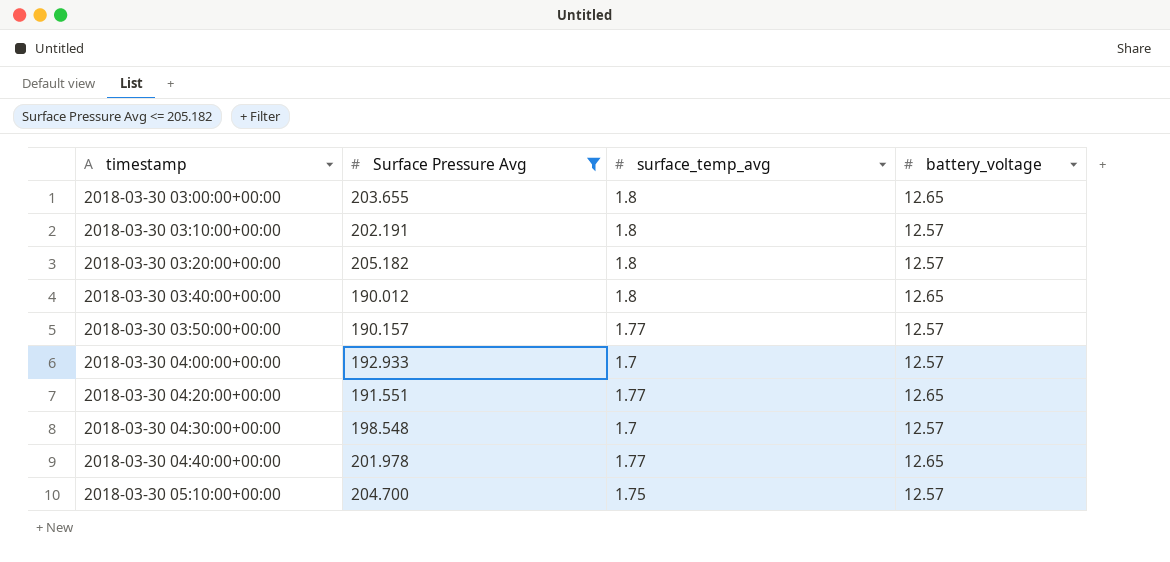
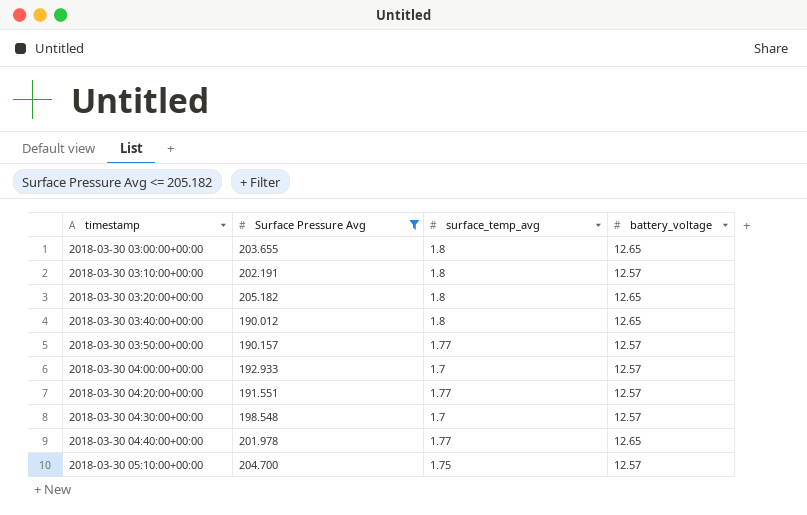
2018-03-30 03:20:00+00:00 | battery_voltage: 12.57 -> 12.65
2018-03-30 04:20:00+00:00 | battery_voltage: 12.65 -> 12.57

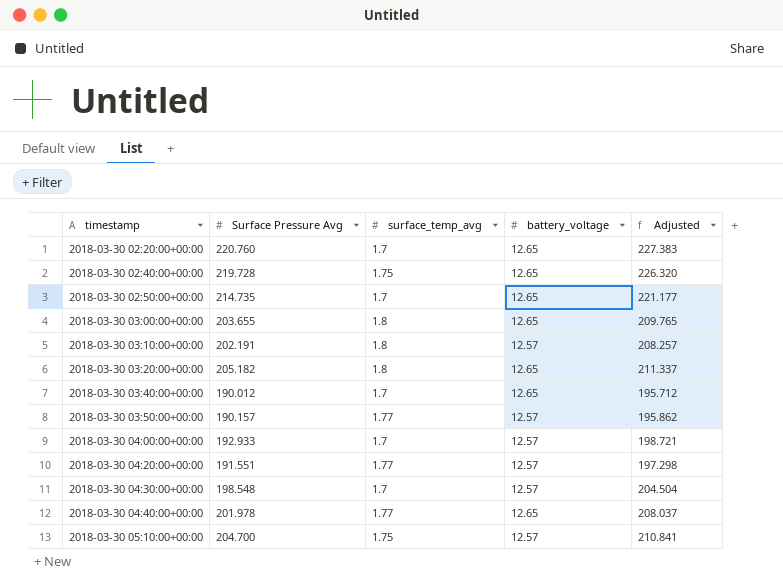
filter: Surface Pressure Avg <= 205.182 -> none
column Adjusted | formula: none -> [Surface Pressure Avg] * 1.03
2018-03-30 03:40:00+00:00 | surface_temp_avg: 1.8 -> 1.7

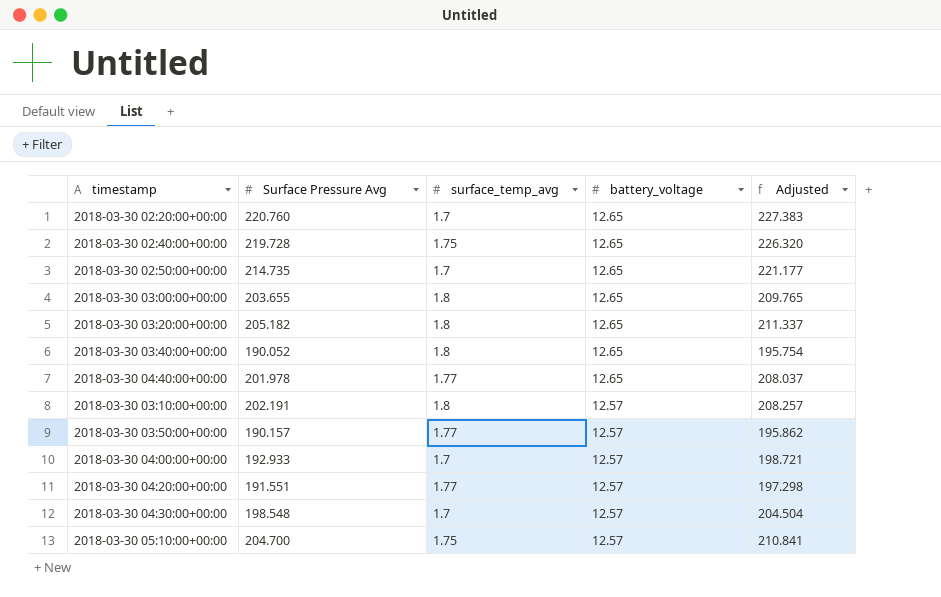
row order: timestamp ascending -> battery_voltage descending
2018-03-30 03:40:00+00:00 | Surface Pressure Avg: 190.012 -> 190.052
2018-03-30 03:40:00+00:00 | surface_temp_avg: 1.7 -> 1.8
2018-03-30 03:40:00+00:00 | Adjusted: 195.712 -> 195.754

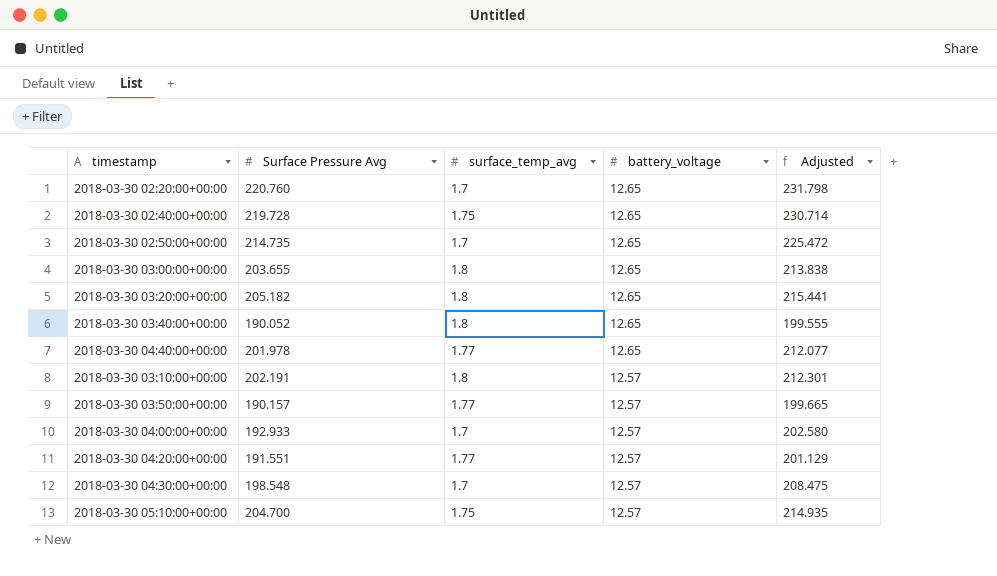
column Adjusted | formula: [Surface Pressure Avg] * 1.03 -> [Surface Pressure Avg] * 1.05

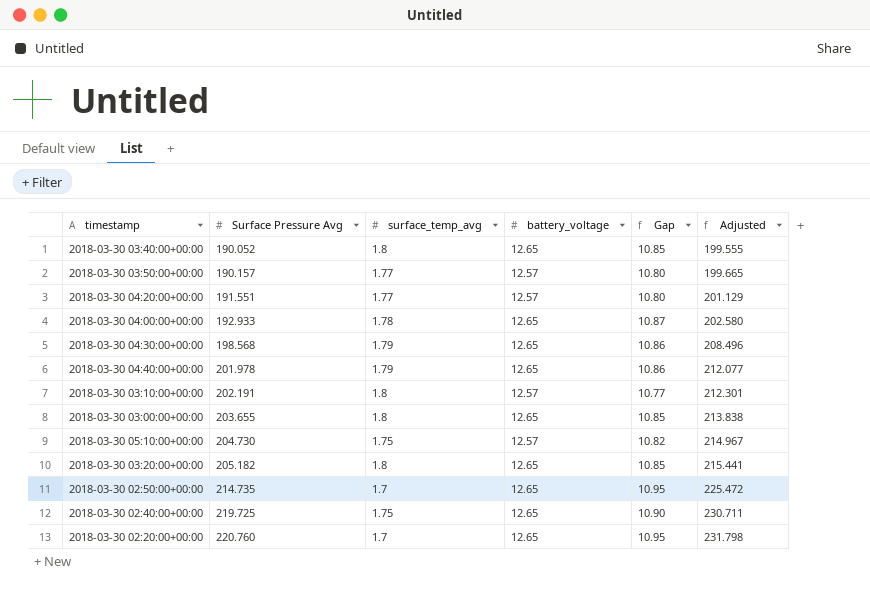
row order: battery_voltage descending -> Surface Pressure Avg ascending
column Gap | formula: none -> [battery_voltage] - [surface_temp_avg]
2018-03-30 04:00:00+00:00 | surface_temp_avg: 1.7 -> 1.78
2018-03-30 04:00:00+00:00 | battery_voltage: 12.57 -> 12.65
2018-03-30 04:30:00+00:00 | Surface Pressure Avg: 198.548 -> 198.568
2018-03-30 04:30:00+00:00 | surface_temp_avg: 1.7 -> 1.79
2018-03-30 04:30:00+00:00 | battery_voltage: 12.57 -> 12.65
2018-03-30 04:30:00+00:00 | Adjusted: 208.475 -> 208.496
2018-03-30 04:40:00+00:00 | surface_temp_avg: 1.77 -> 1.79
2018-03-30 05:10:00+00:00 | Surface Pressure Avg: 204.700 -> 204.730
2018-03-30 05:10:00+00:00 | Adjusted: 214.935 -> 214.967
2018-03-30 02:40:00+00:00 | Surface Pressure Avg: 219.728 -> 219.725
2018-03-30 02:40:00+00:00 | Adjusted: 230.714 -> 230.711

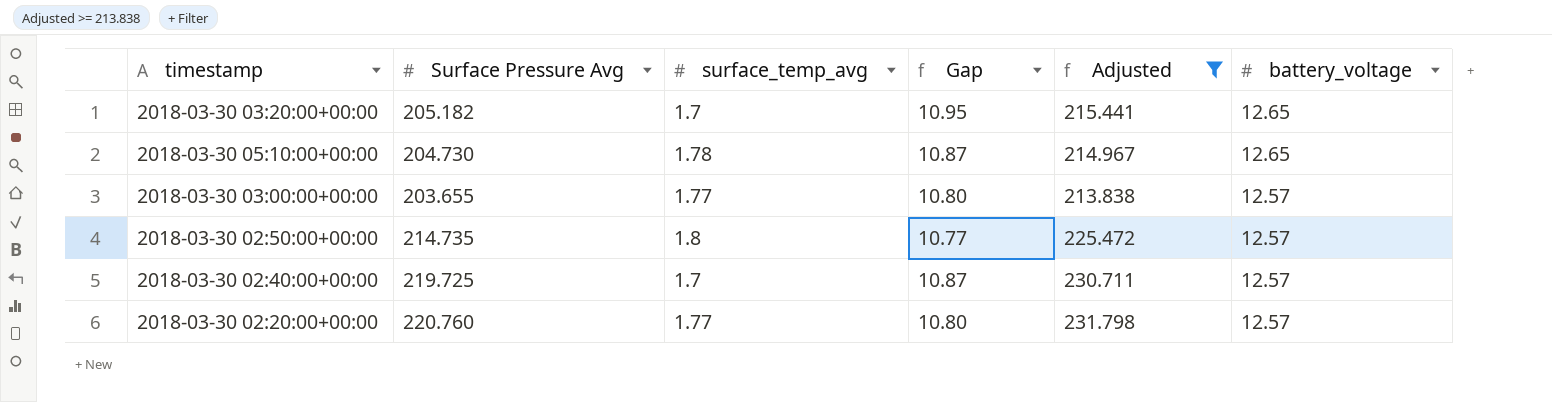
filter: none -> Adjusted >= 213.838
row order: Surface Pressure Avg ascending -> battery_voltage descending
column battery_voltage | position: 4 -> 6
2018-03-30 03:20:00+00:00 | surface_temp_avg: 1.8 -> 1.7
2018-03-30 03:20:00+00:00 | Gap: 10.85 -> 10.95
2018-03-30 05:10:00+00:00 | surface_temp_avg: 1.75 -> 1.78
2018-03-30 05:10:00+00:00 | Gap: 10.82 -> 10.87
2018-03-30 05:10:00+00:00 | battery_voltage: 12.57 -> 12.65
2018-03-30 03:00:00+00:00 | surface_temp_avg: 1.8 -> 1.77
2018-03-30 03:00:00+00:00 | Gap: 10.85 -> 10.80
2018-03-30 03:00:00+00:00 | battery_voltage: 12.65 -> 12.57
2018-03-30 02:50:00+00:00 | surface_temp_avg: 1.7 -> 1.8
2018-03-30 02:50:00+00:00 | Gap: 10.95 -> 10.77
2018-03-30 02:50:00+00:00 | battery_voltage: 12.65 -> 12.57
2018-03-30 02:40:00+00:00 | surface_temp_avg: 1.75 -> 1.7
2018-03-30 02:40:00+00:00 | Gap: 10.90 -> 10.87
2018-03-30 02:40:00+00:00 | battery_voltage: 12.65 -> 12.57
2018-03-30 02:20:00+00:00 | surface_temp_avg: 1.7 -> 1.77
2018-03-30 02:20:00+00:00 | Gap: 10.95 -> 10.80
2018-03-30 02:20:00+00:00 | battery_voltage: 12.65 -> 12.57

